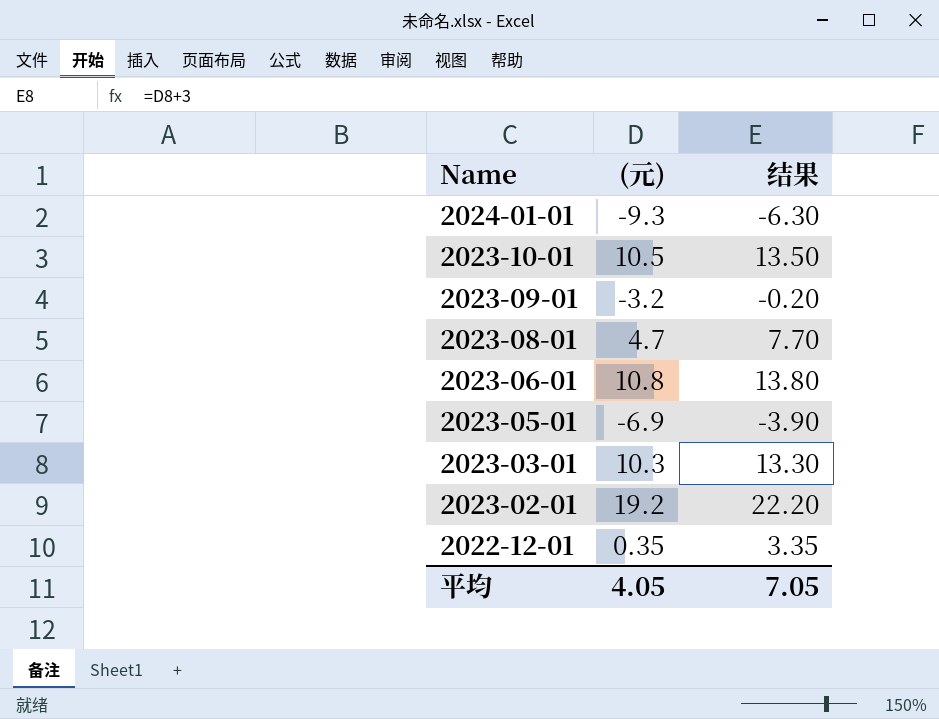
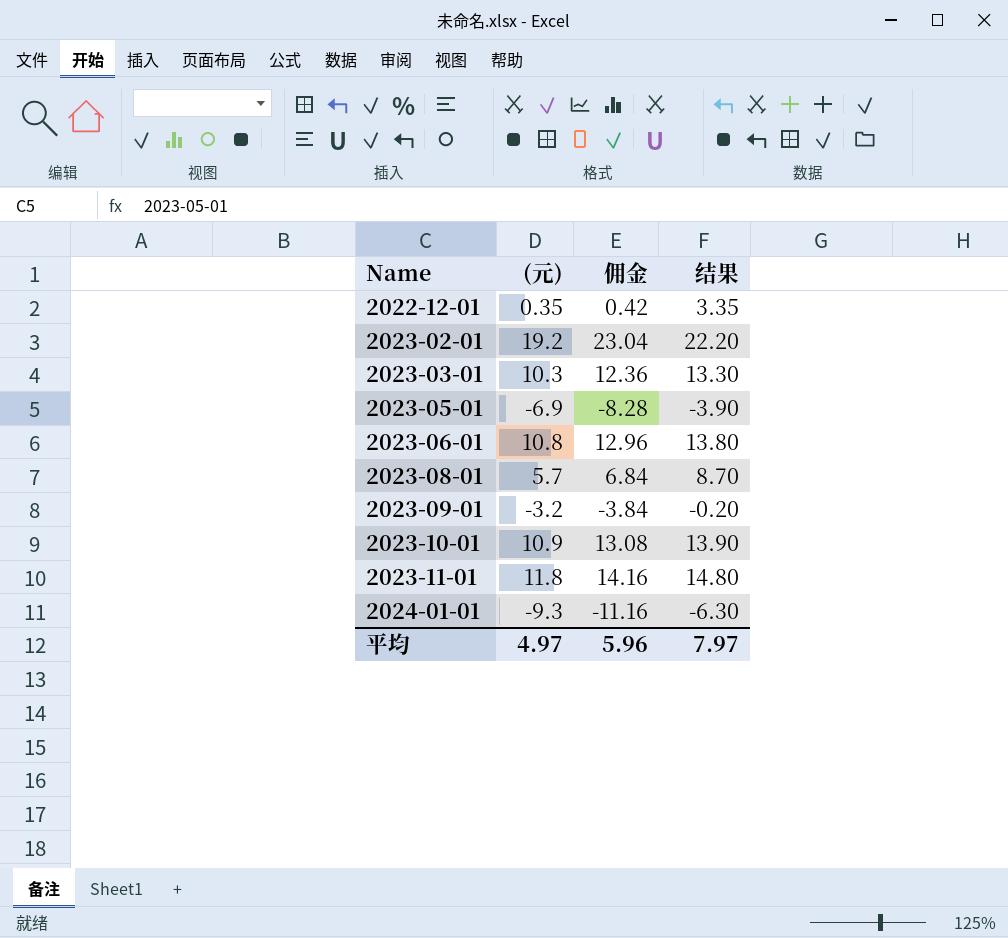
row order: Name descending -> Name ascending
column 佣金 | formula: none -> [(元)] * 1.2
2023-08-01 | (元): 4.7 -> 5.7
2023-08-01 | 结果: 7.70 -> 8.70
2023-10-01 | (元): 10.5 -> 10.9
2023-10-01 | 结果: 13.50 -> 13.90
row 2023-11-01: none -> 11.8 | 14.16 | 14.80
平均 | (元): 4.05 -> 4.97
平均 | 结果: 7.05 -> 7.97

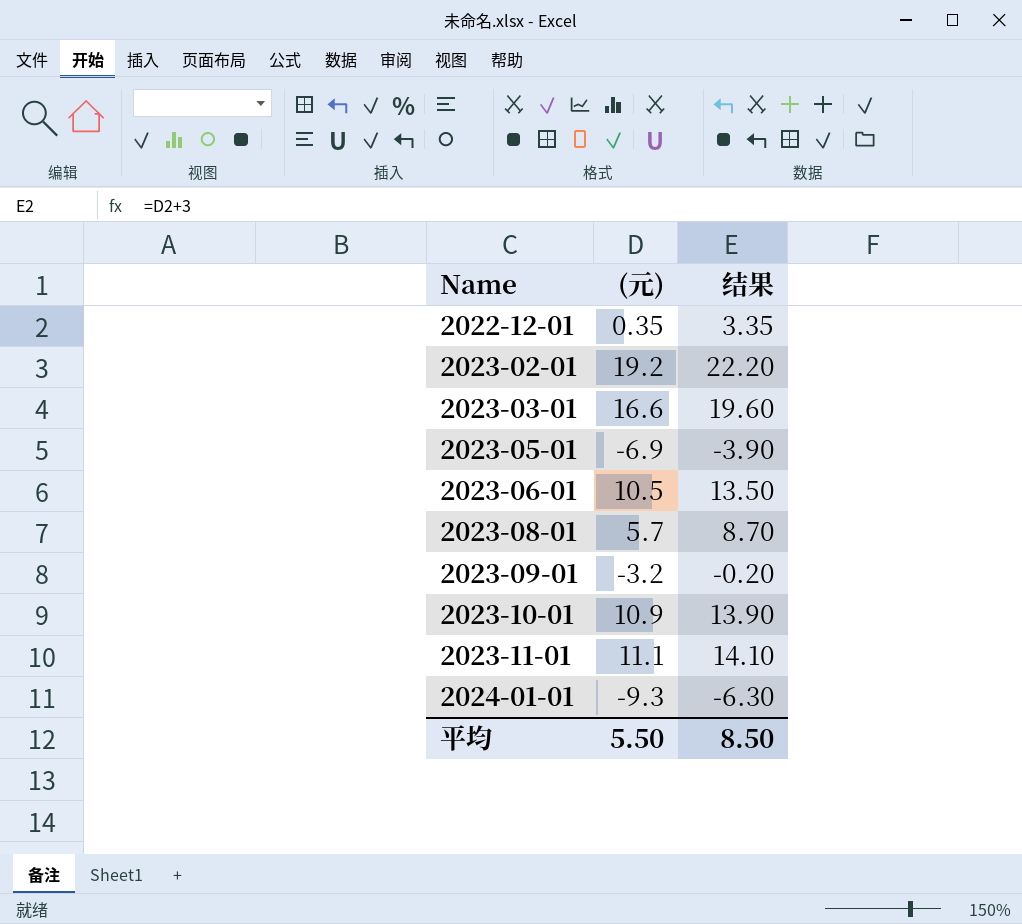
column 佣金 | formula: [(元)] * 1.2 -> none
2023-03-01 | (元): 10.3 -> 16.6
2023-03-01 | 结果: 13.30 -> 19.60
2023-06-01 | (元): 10.8 -> 10.5
2023-06-01 | 结果: 13.80 -> 13.50
2023-11-01 | (元): 11.8 -> 11.1
2023-11-01 | 结果: 14.80 -> 14.10
平均 | (元): 4.97 -> 5.50
平均 | 结果: 7.97 -> 8.50

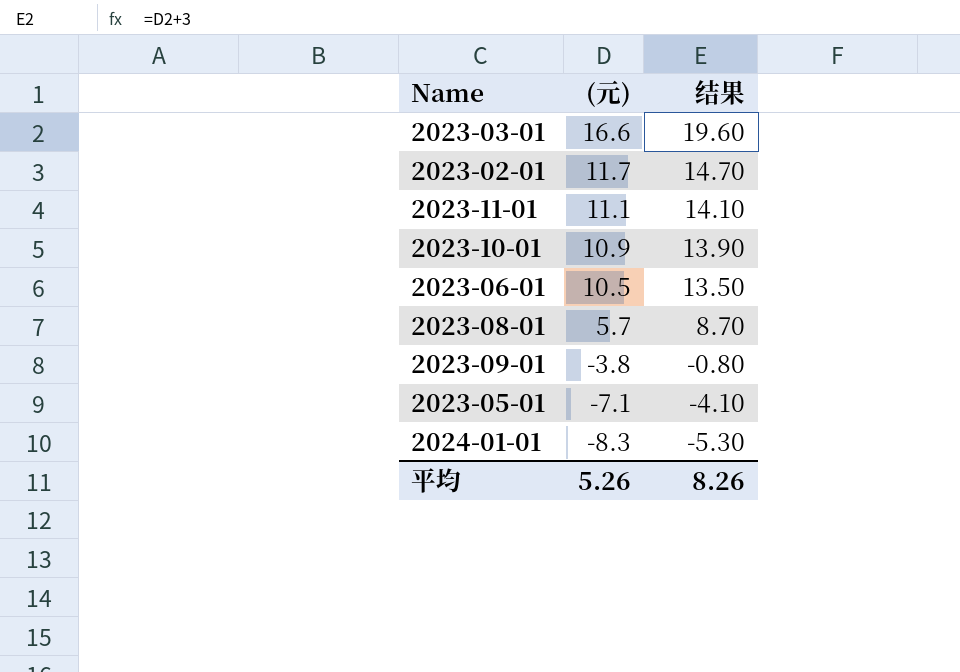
row order: Name ascending -> (元) descending
row 2022-12-01: 0.35 | 3.35 -> none
2023-02-01 | (元): 19.2 -> 11.7
2023-02-01 | 结果: 22.20 -> 14.70
2023-09-01 | (元): -3.2 -> -3.8
2023-09-01 | 结果: -0.20 -> -0.80
2023-05-01 | (元): -6.9 -> -7.1
2023-05-01 | 结果: -3.90 -> -4.10
2024-01-01 | (元): -9.3 -> -8.3
2024-01-01 | 结果: -6.30 -> -5.30
平均 | (元): 5.50 -> 5.26
平均 | 结果: 8.50 -> 8.26

